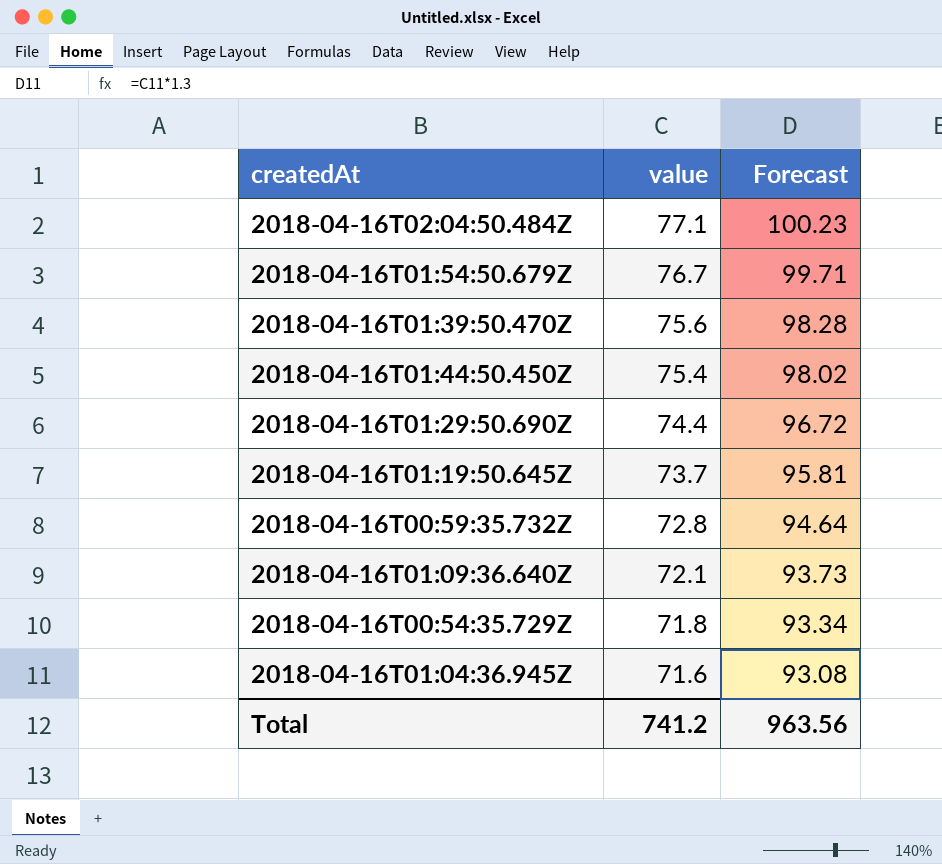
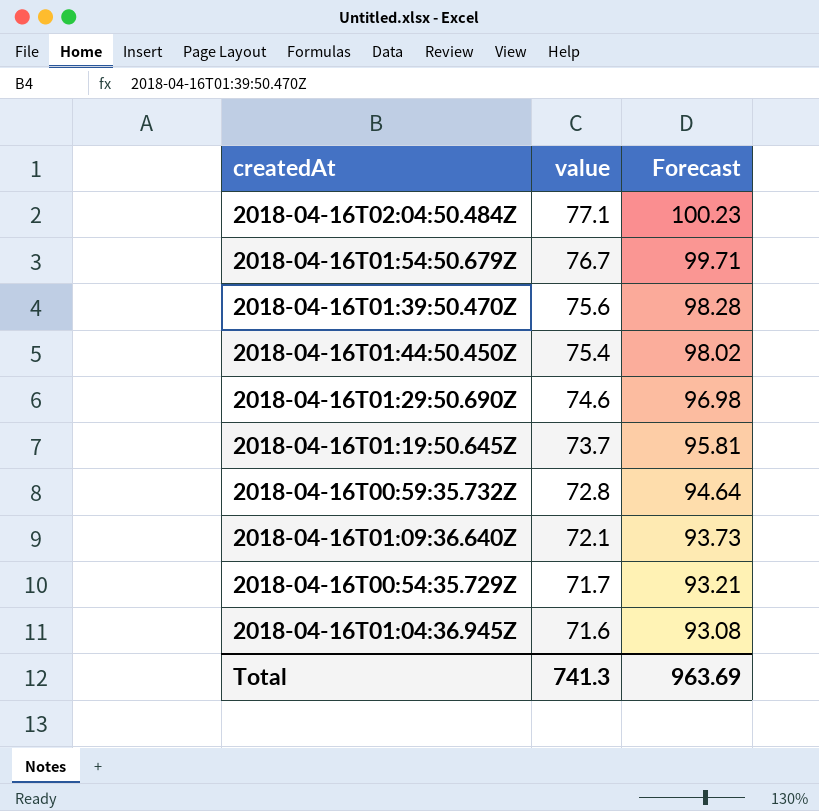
2018-04-16T01:29:50.690Z | value: 74.4 -> 74.6
2018-04-16T01:29:50.690Z | Forecast: 96.72 -> 96.98
2018-04-16T00:54:35.729Z | value: 71.8 -> 71.7
2018-04-16T00:54:35.729Z | Forecast: 93.34 -> 93.21
Total | value: 741.2 -> 741.3
Total | Forecast: 963.56 -> 963.69

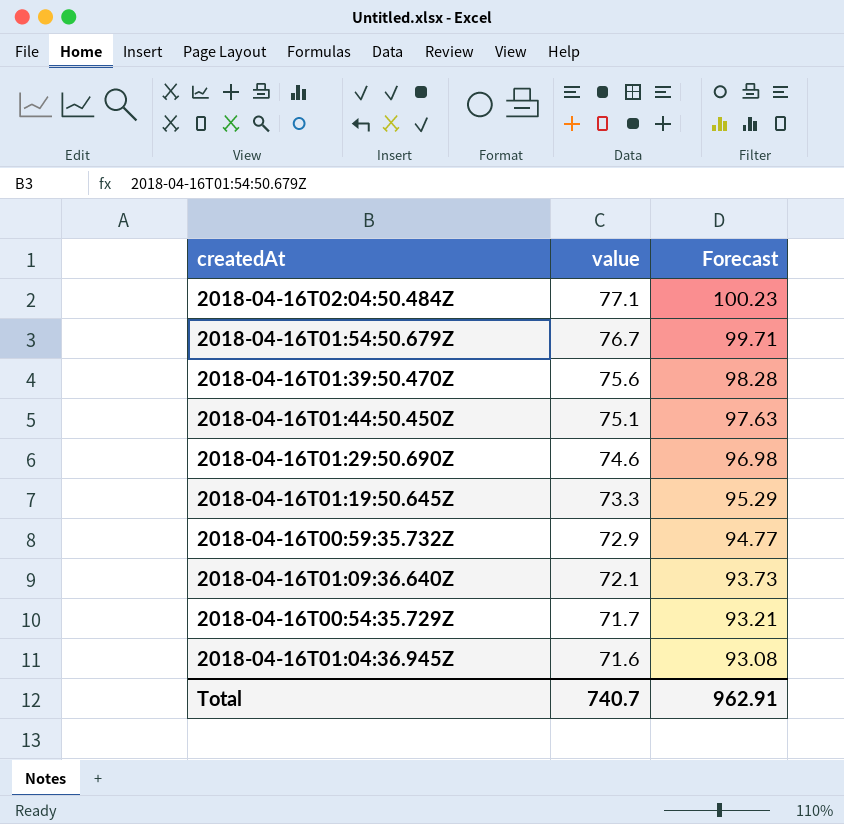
2018-04-16T01:44:50.450Z | value: 75.4 -> 75.1
2018-04-16T01:44:50.450Z | Forecast: 98.02 -> 97.63
2018-04-16T01:19:50.645Z | value: 73.7 -> 73.3
2018-04-16T01:19:50.645Z | Forecast: 95.81 -> 95.29
2018-04-16T00:59:35.732Z | value: 72.8 -> 72.9
2018-04-16T00:59:35.732Z | Forecast: 94.64 -> 94.77
Total | value: 741.3 -> 740.7
Total | Forecast: 963.69 -> 962.91

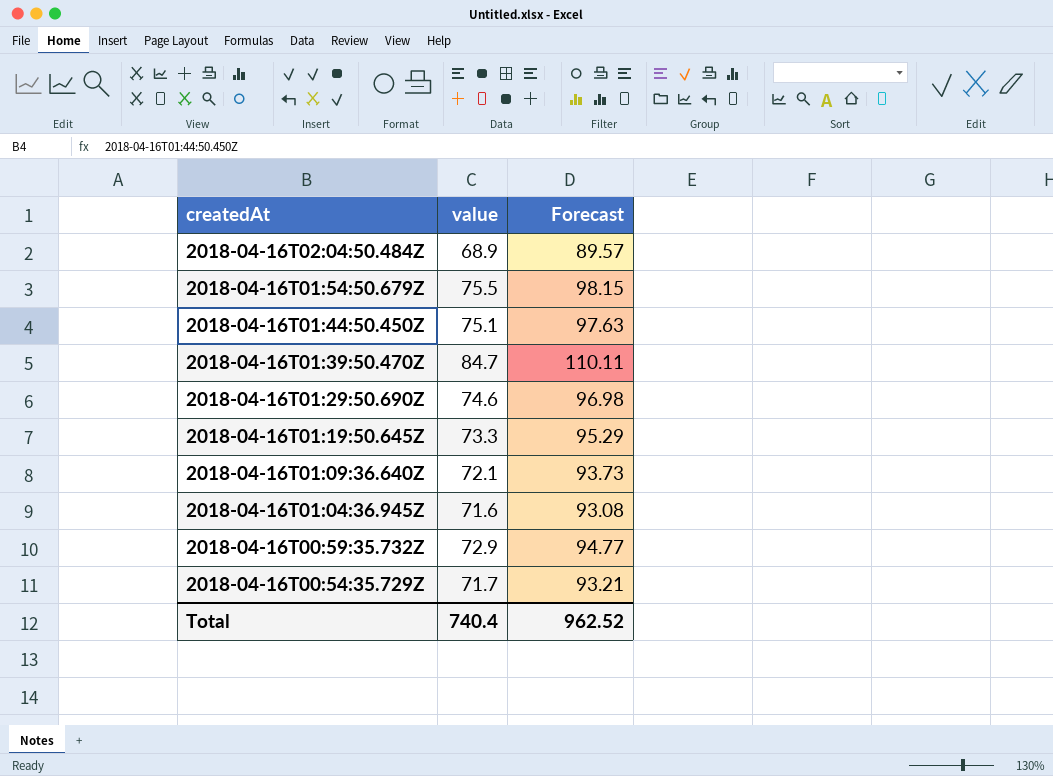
row order: value descending -> createdAt descending
2018-04-16T02:04:50.484Z | value: 77.1 -> 68.9
2018-04-16T02:04:50.484Z | Forecast: 100.23 -> 89.57
2018-04-16T01:54:50.679Z | value: 76.7 -> 75.5
2018-04-16T01:54:50.679Z | Forecast: 99.71 -> 98.15
2018-04-16T01:39:50.470Z | value: 75.6 -> 84.7
2018-04-16T01:39:50.470Z | Forecast: 98.28 -> 110.11
Total | value: 740.7 -> 740.4
Total | Forecast: 962.91 -> 962.52

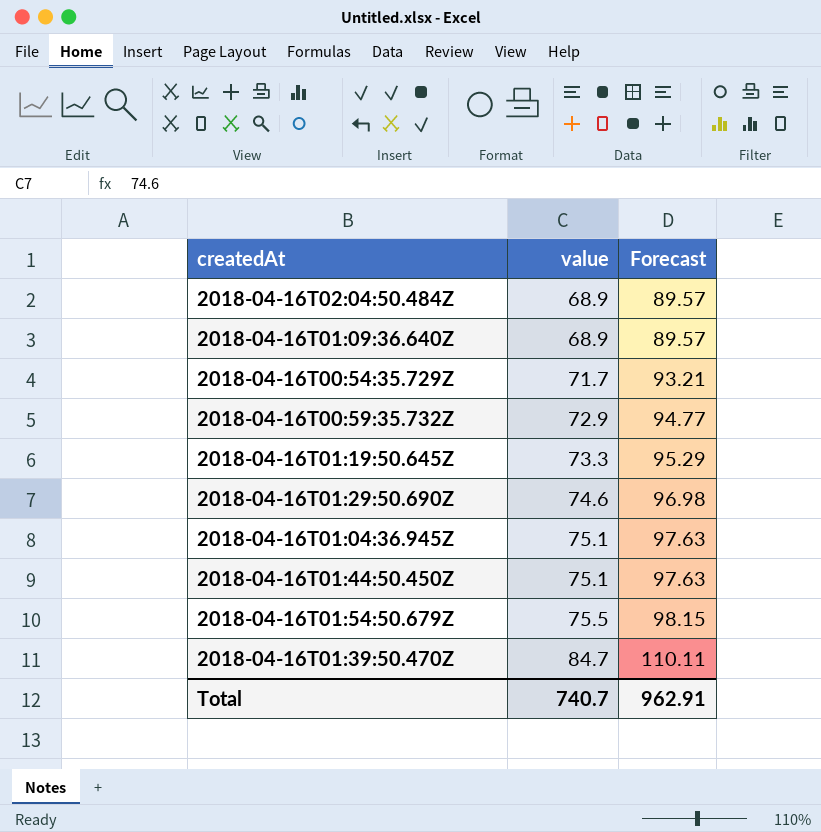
row order: createdAt descending -> value ascending
2018-04-16T01:09:36.640Z | value: 72.1 -> 68.9
2018-04-16T01:09:36.640Z | Forecast: 93.73 -> 89.57
2018-04-16T01:04:36.945Z | value: 71.6 -> 75.1
2018-04-16T01:04:36.945Z | Forecast: 93.08 -> 97.63
Total | value: 740.4 -> 740.7
Total | Forecast: 962.52 -> 962.91

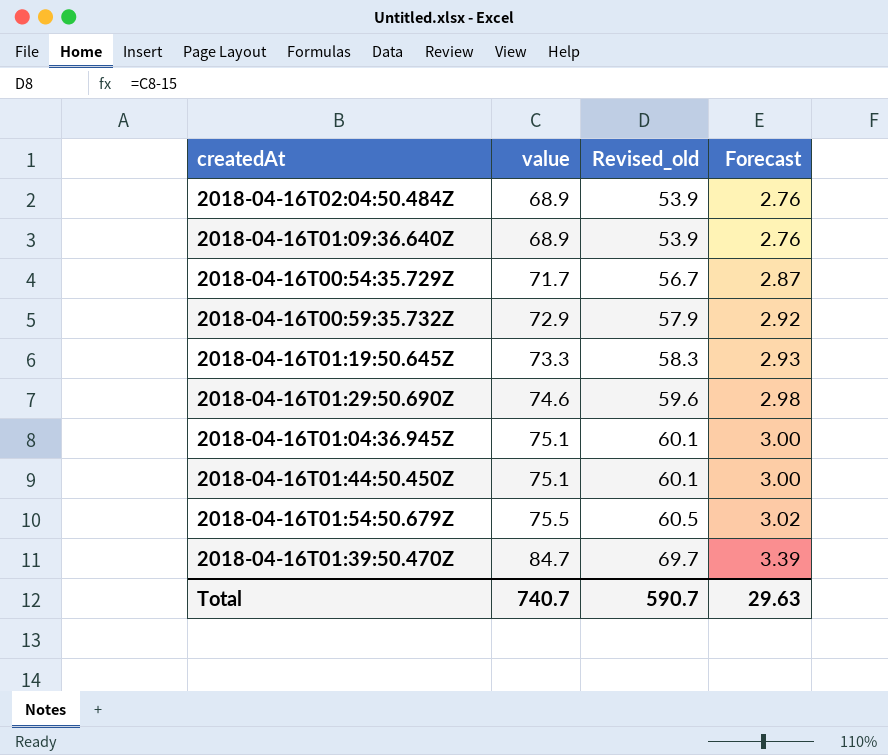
column Revised_old | formula: none -> [value] - 15
column Forecast | formula: [value] * 1.3 -> [value] * 0.04
Total | Forecast: 962.91 -> 29.63

